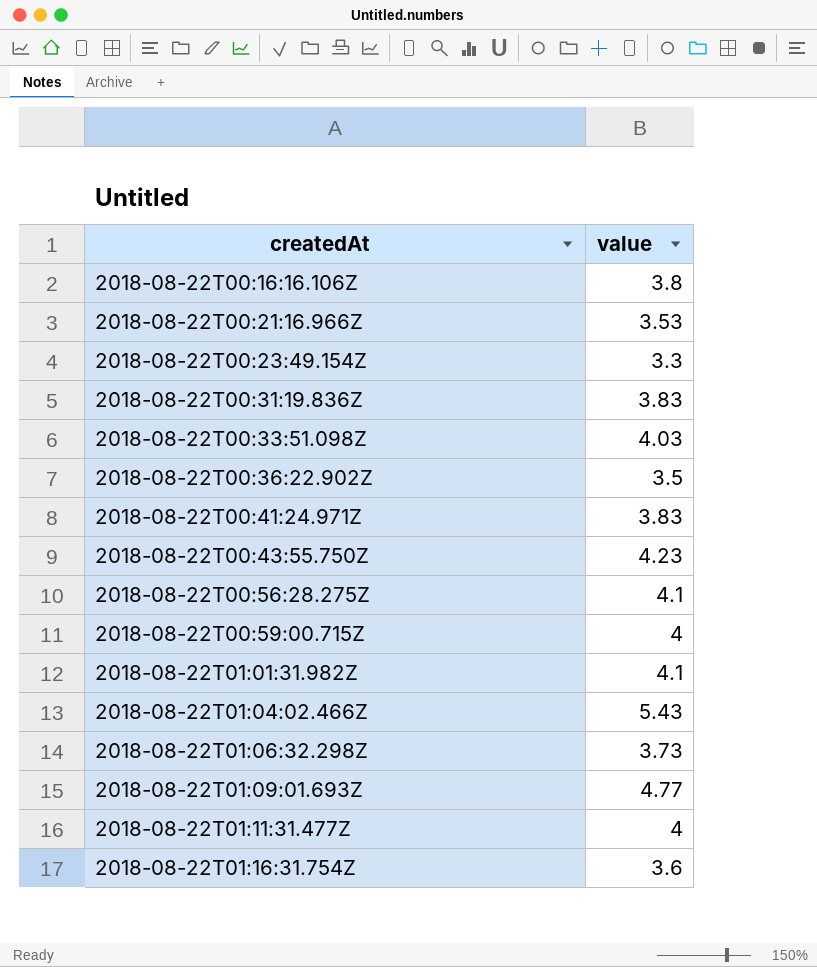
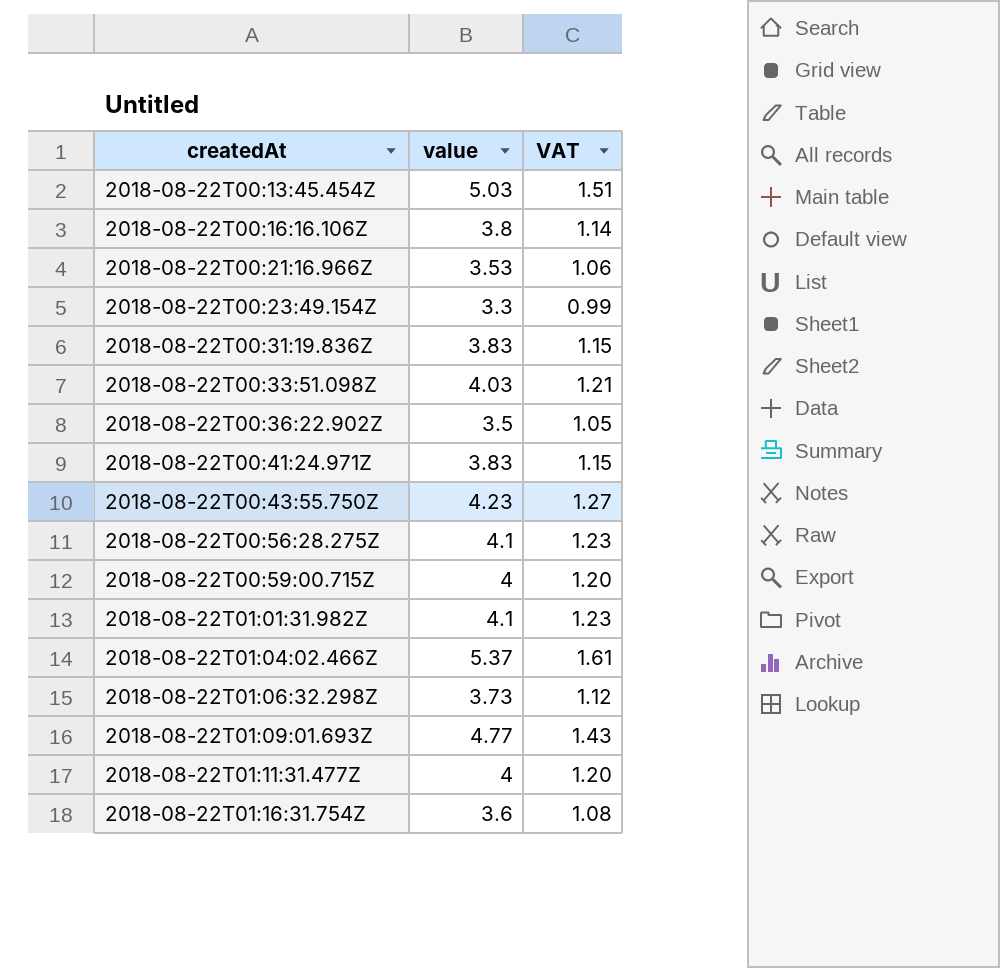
column VAT | formula: none -> [value] * 0.3
row 2018-08-22T00:13:45.454Z: none -> 5.03 | 1.51
2018-08-22T01:04:02.466Z | value: 5.43 -> 5.37

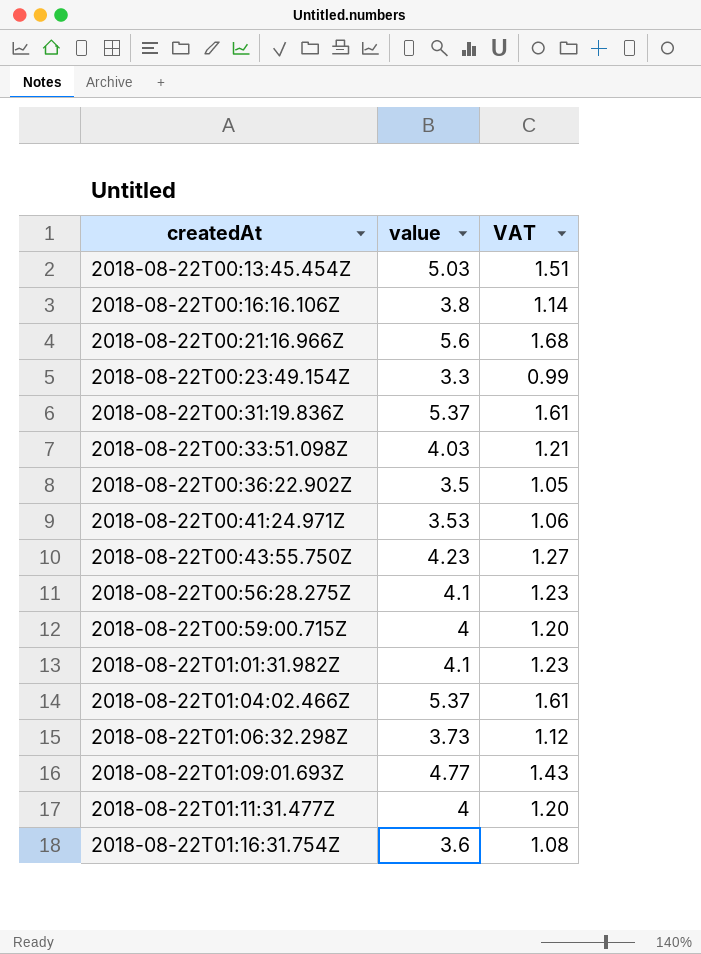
2018-08-22T00:21:16.966Z | value: 3.53 -> 5.6
2018-08-22T00:21:16.966Z | VAT: 1.06 -> 1.68
2018-08-22T00:31:19.836Z | value: 3.83 -> 5.37
2018-08-22T00:31:19.836Z | VAT: 1.15 -> 1.61
2018-08-22T00:41:24.971Z | value: 3.83 -> 3.53
2018-08-22T00:41:24.971Z | VAT: 1.15 -> 1.06

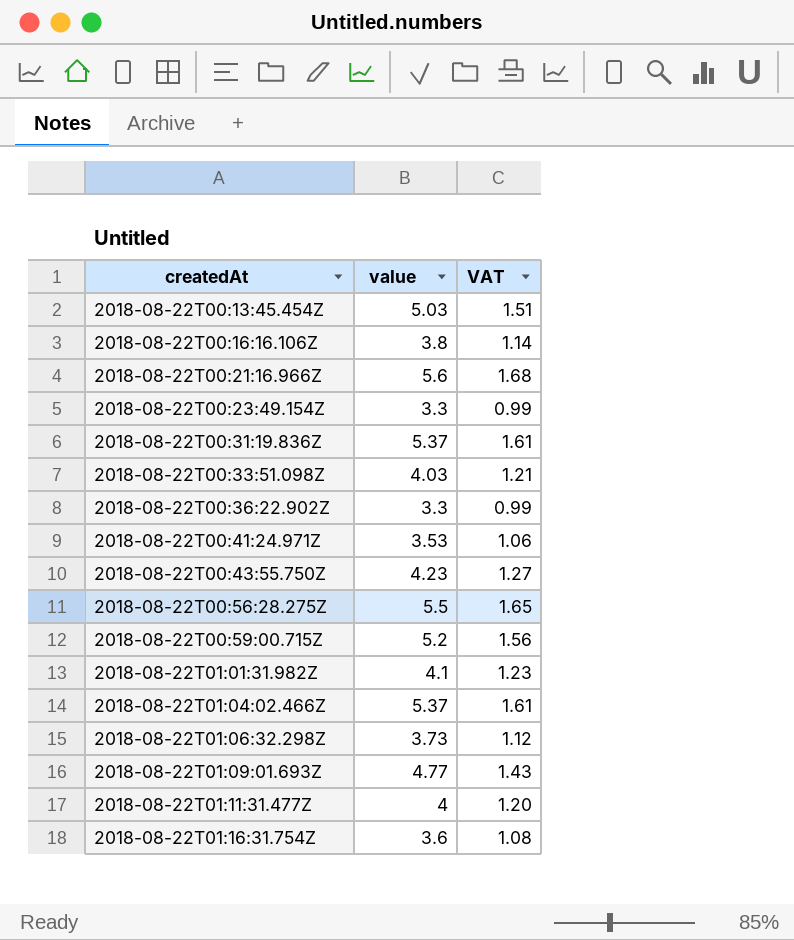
2018-08-22T00:36:22.902Z | value: 3.5 -> 3.3
2018-08-22T00:36:22.902Z | VAT: 1.05 -> 0.99
2018-08-22T00:56:28.275Z | value: 4.1 -> 5.5
2018-08-22T00:56:28.275Z | VAT: 1.23 -> 1.65
2018-08-22T00:59:00.715Z | value: 4 -> 5.2
2018-08-22T00:59:00.715Z | VAT: 1.20 -> 1.56

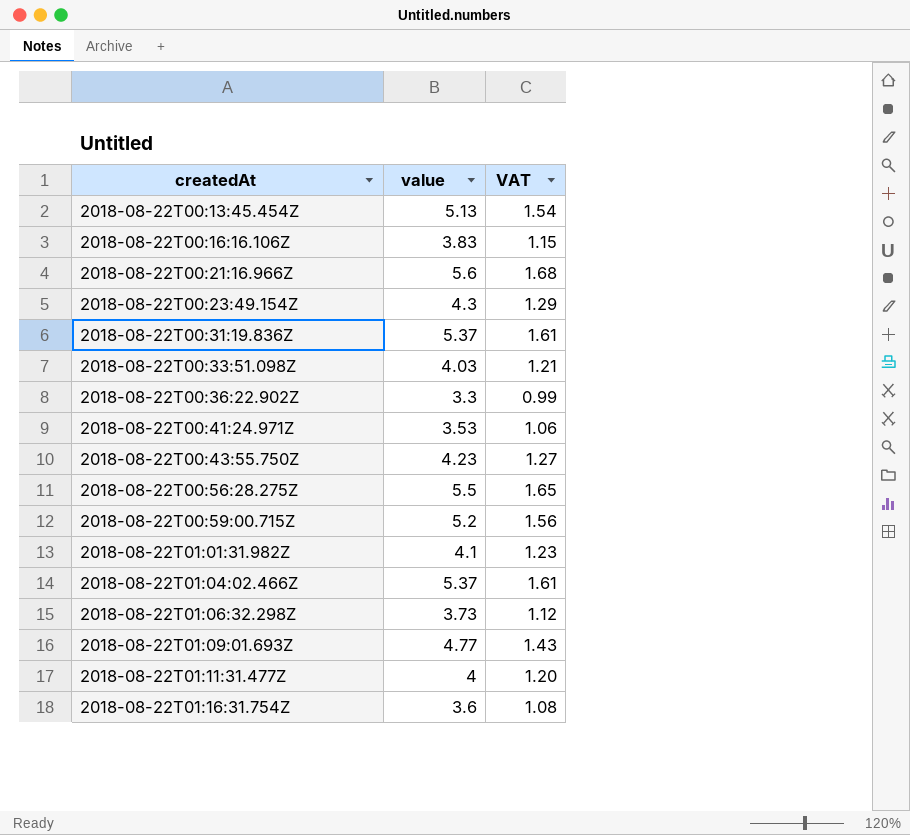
2018-08-22T00:13:45.454Z | value: 5.03 -> 5.13
2018-08-22T00:13:45.454Z | VAT: 1.51 -> 1.54
2018-08-22T00:16:16.106Z | value: 3.8 -> 3.83
2018-08-22T00:16:16.106Z | VAT: 1.14 -> 1.15
2018-08-22T00:23:49.154Z | value: 3.3 -> 4.3
2018-08-22T00:23:49.154Z | VAT: 0.99 -> 1.29

